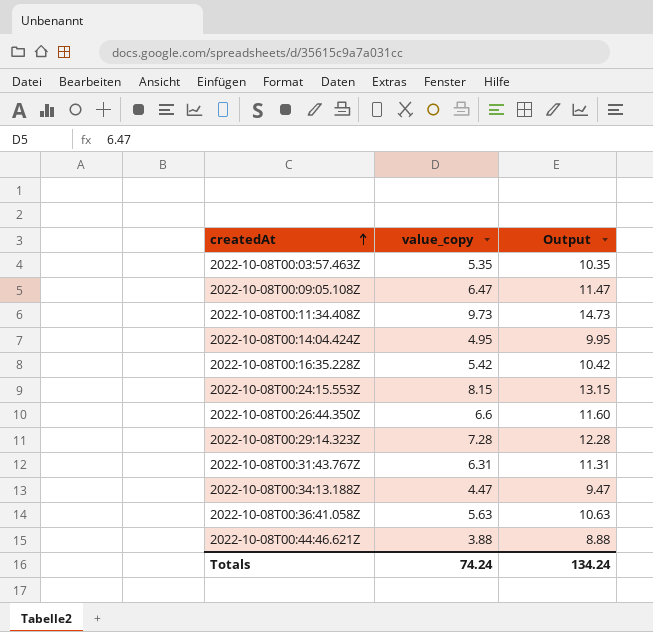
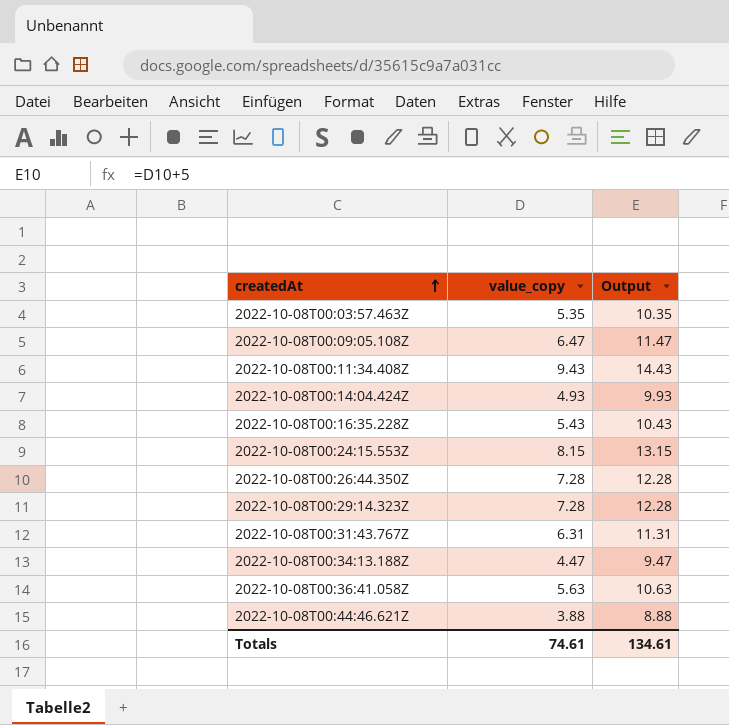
2022-10-08T00:11:34.408Z | value_copy: 9.73 -> 9.43
2022-10-08T00:11:34.408Z | Output: 14.73 -> 14.43
2022-10-08T00:14:04.424Z | value_copy: 4.95 -> 4.93
2022-10-08T00:14:04.424Z | Output: 9.95 -> 9.93
2022-10-08T00:16:35.228Z | value_copy: 5.42 -> 5.43
2022-10-08T00:16:35.228Z | Output: 10.42 -> 10.43
2022-10-08T00:26:44.350Z | value_copy: 6.6 -> 7.28
2022-10-08T00:26:44.350Z | Output: 11.60 -> 12.28
Totals | value_copy: 74.24 -> 74.61
Totals | Output: 134.24 -> 134.61

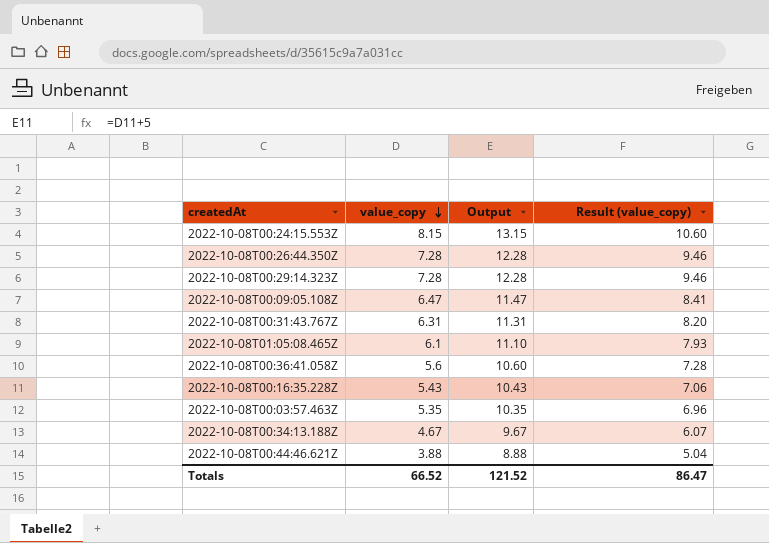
row order: createdAt ascending -> value_copy descending
column Result (value_copy) | formula: none -> [value_copy] * 1.3
row 2022-10-08T00:11:34.408Z: 9.43 | 14.43 -> none
row 2022-10-08T00:14:04.424Z: 4.93 | 9.93 -> none
row 2022-10-08T01:05:08.465Z: none -> 6.1 | 11.10 | 7.93
2022-10-08T00:36:41.058Z | value_copy: 5.63 -> 5.6
2022-10-08T00:36:41.058Z | Output: 10.63 -> 10.60
2022-10-08T00:34:13.188Z | value_copy: 4.47 -> 4.67
2022-10-08T00:34:13.188Z | Output: 9.47 -> 9.67
Totals | value_copy: 74.61 -> 66.52
Totals | Output: 134.61 -> 121.52

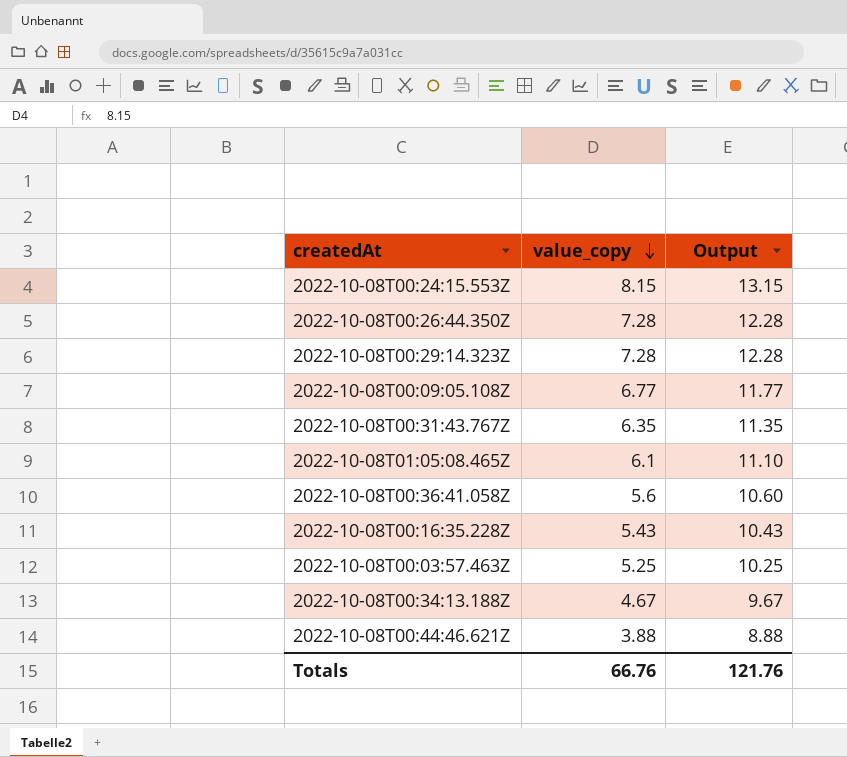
column Result (value_copy) | formula: [value_copy] * 1.3 -> none
2022-10-08T00:09:05.108Z | value_copy: 6.47 -> 6.77
2022-10-08T00:09:05.108Z | Output: 11.47 -> 11.77
2022-10-08T00:31:43.767Z | value_copy: 6.31 -> 6.35
2022-10-08T00:31:43.767Z | Output: 11.31 -> 11.35
2022-10-08T00:03:57.463Z | value_copy: 5.35 -> 5.25
2022-10-08T00:03:57.463Z | Output: 10.35 -> 10.25
Totals | value_copy: 66.52 -> 66.76
Totals | Output: 121.52 -> 121.76

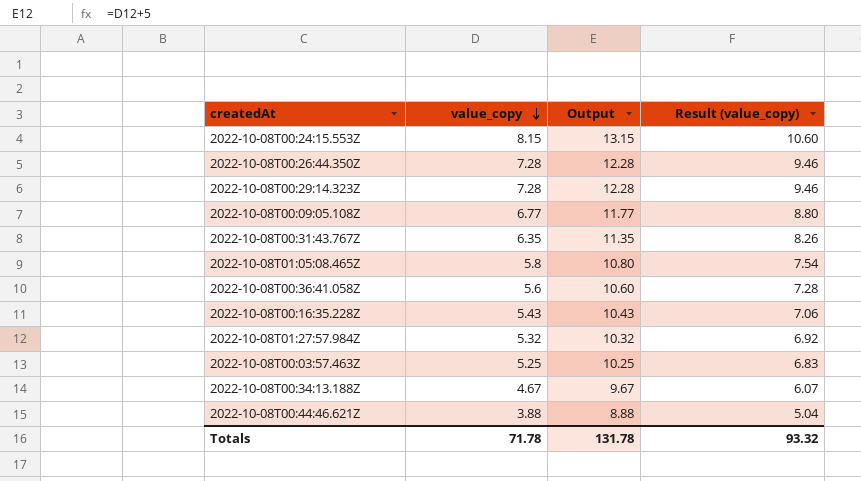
column Result (value_copy) | formula: none -> [value_copy] * 1.3
2022-10-08T01:05:08.465Z | value_copy: 6.1 -> 5.8
2022-10-08T01:05:08.465Z | Output: 11.10 -> 10.80
row 2022-10-08T01:27:57.984Z: none -> 5.32 | 10.32 | 6.92
Totals | value_copy: 66.76 -> 71.78
Totals | Output: 121.76 -> 131.78

